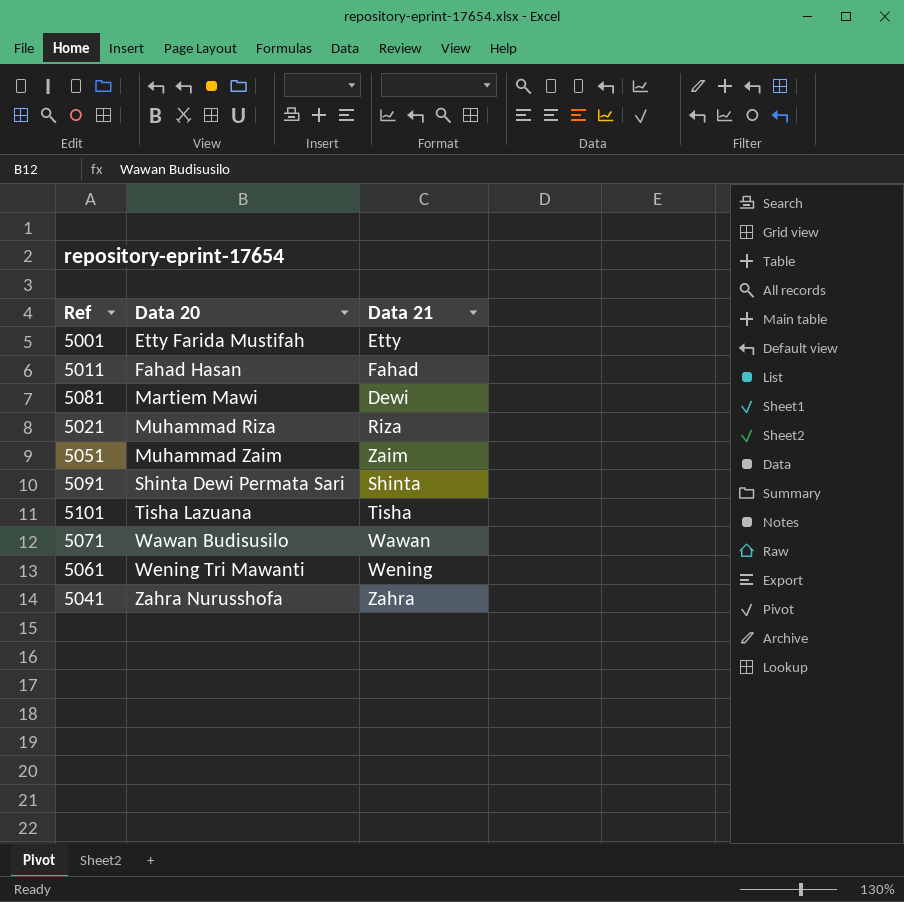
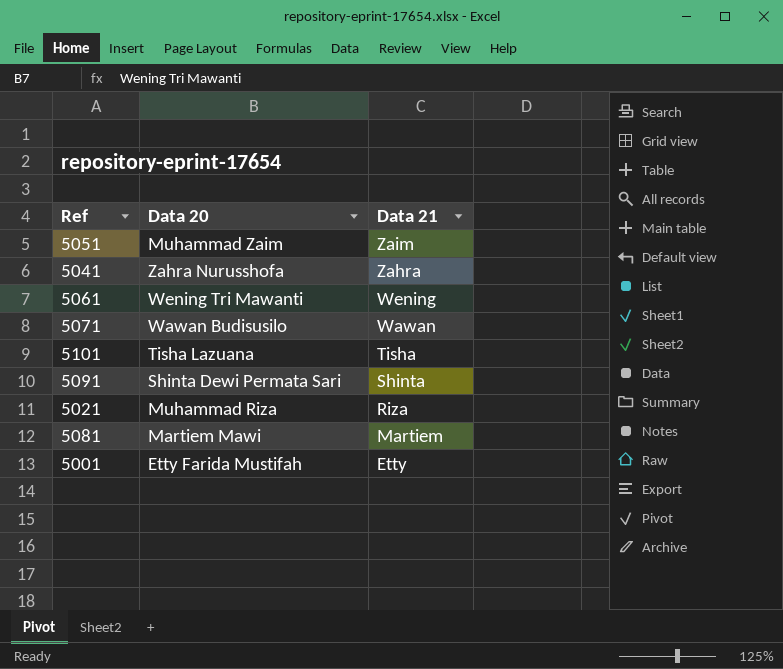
row order: Data 20 ascending -> Data 21 descending
row 5011: Fahad Hasan | Fahad -> none
5081 | Data 21: Dewi -> Martiem

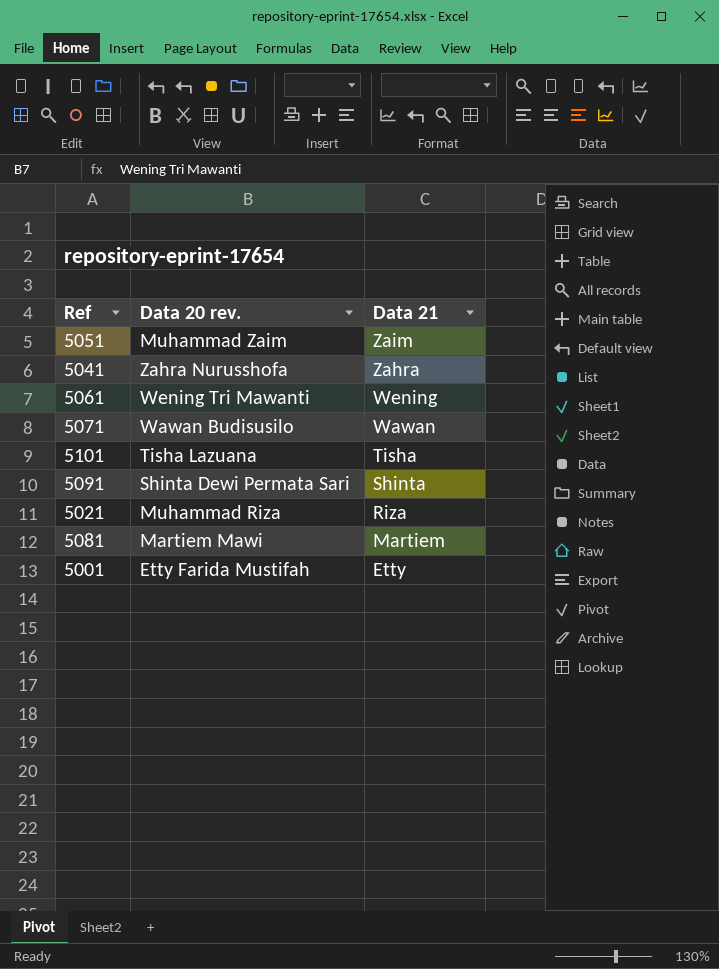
column name: Data 20 -> Data 20 rev.

